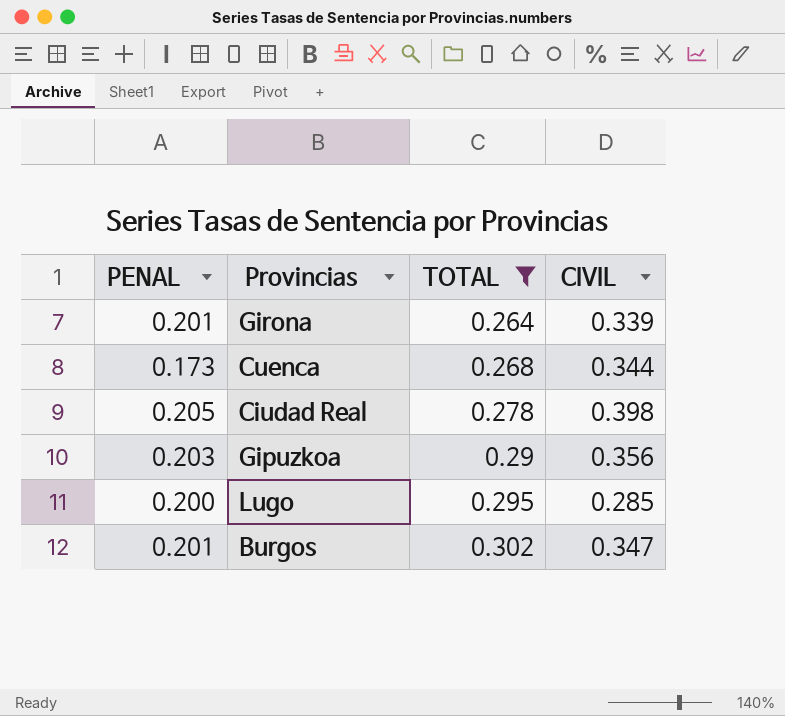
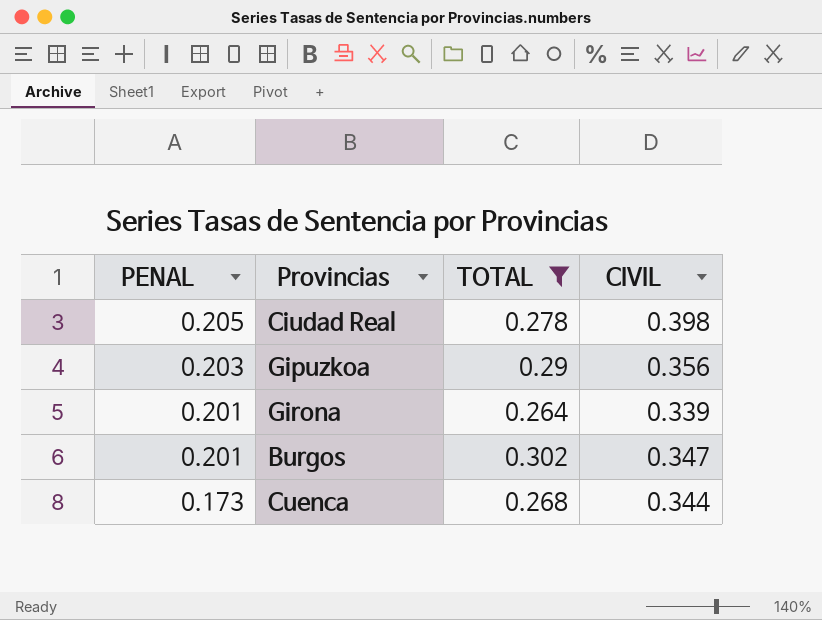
row order: TOTAL ascending -> PENAL descending
row Lugo: 0.200 | 0.295 | 0.285 -> none

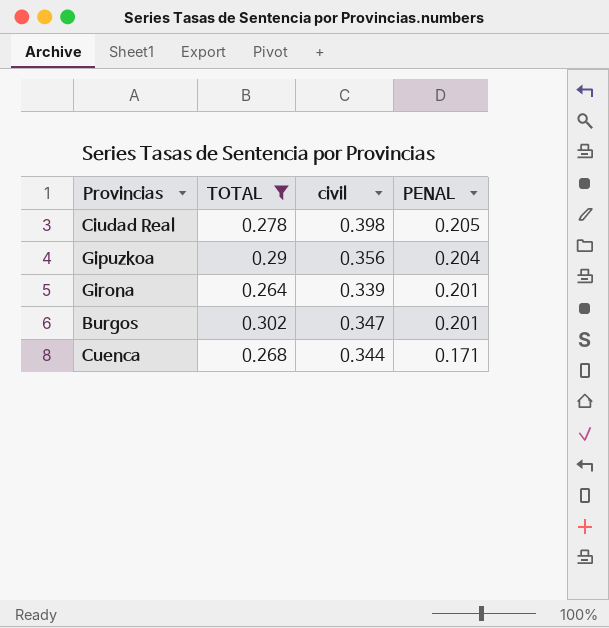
column name: CIVIL -> civil
column PENAL | position: 1 -> 4
Gipuzkoa | PENAL: 0.203 -> 0.204
Cuenca | PENAL: 0.173 -> 0.171

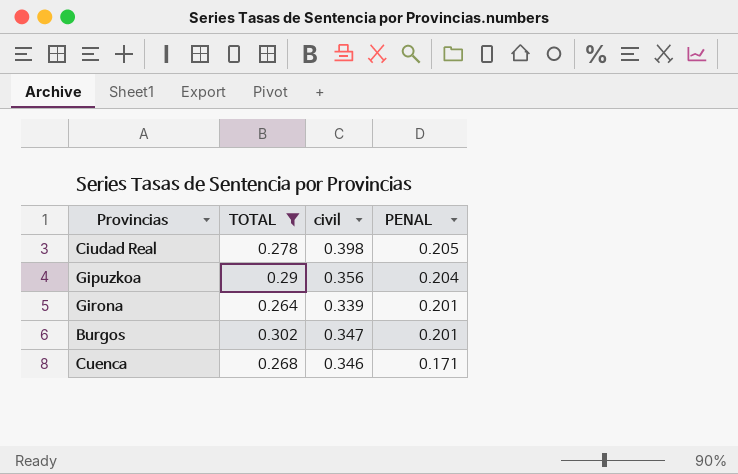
Cuenca | civil: 0.344 -> 0.346

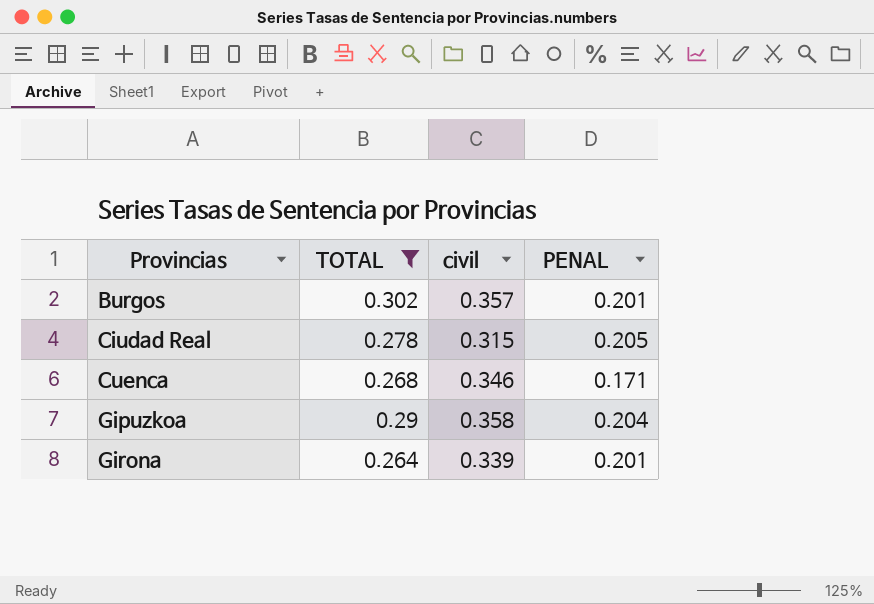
row order: PENAL descending -> Provincias ascending
Burgos | civil: 0.347 -> 0.357
Ciudad Real | civil: 0.398 -> 0.315
Gipuzkoa | civil: 0.356 -> 0.358

